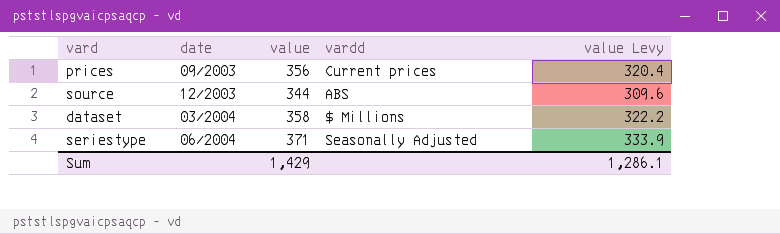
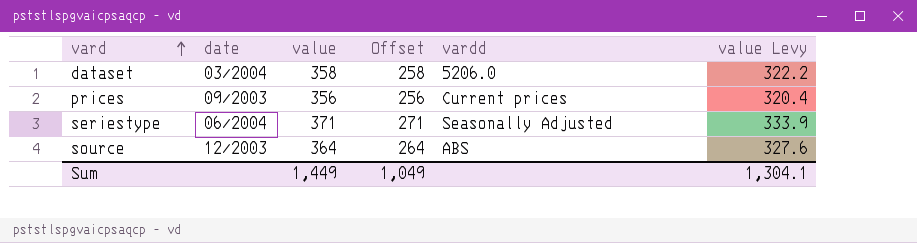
row order: none -> vard ascending
column Offset | formula: none -> [value] - 100
dataset | vardd: $ Millions -> 5206.0
source | value: 344 -> 364
source | value Levy: 309.6 -> 327.6
Sum | value: 1,429 -> 1,449
Sum | value Levy: 1,286.1 -> 1,304.1

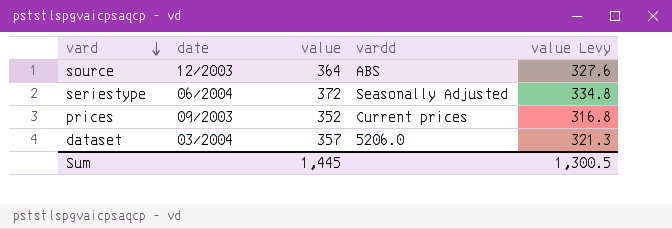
row order: vard ascending -> vard descending
column Offset | formula: [value] - 100 -> none
seriestype | value: 371 -> 372
seriestype | value Levy: 333.9 -> 334.8
prices | value: 356 -> 352
prices | value Levy: 320.4 -> 316.8
dataset | value: 358 -> 357
dataset | value Levy: 322.2 -> 321.3
Sum | value: 1,449 -> 1,445
Sum | value Levy: 1,304.1 -> 1,300.5

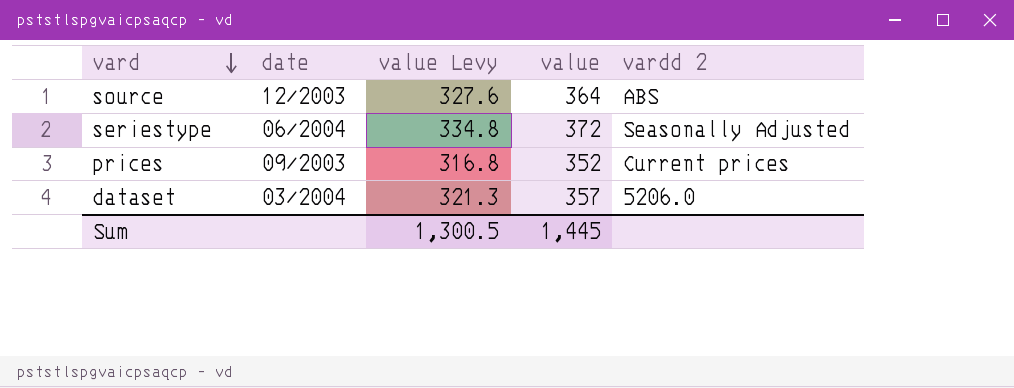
column value Levy | position: 5 -> 3
column name: vardd -> vardd 2

